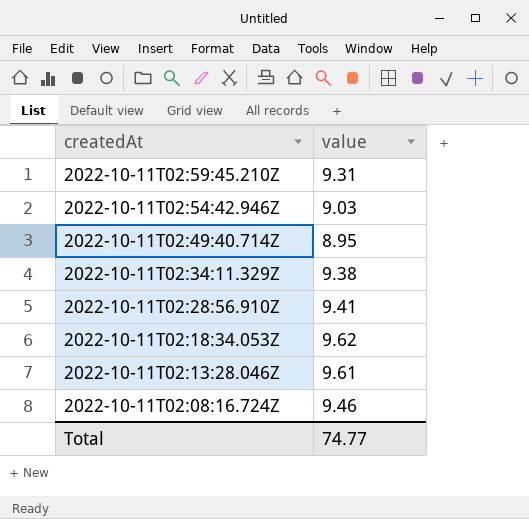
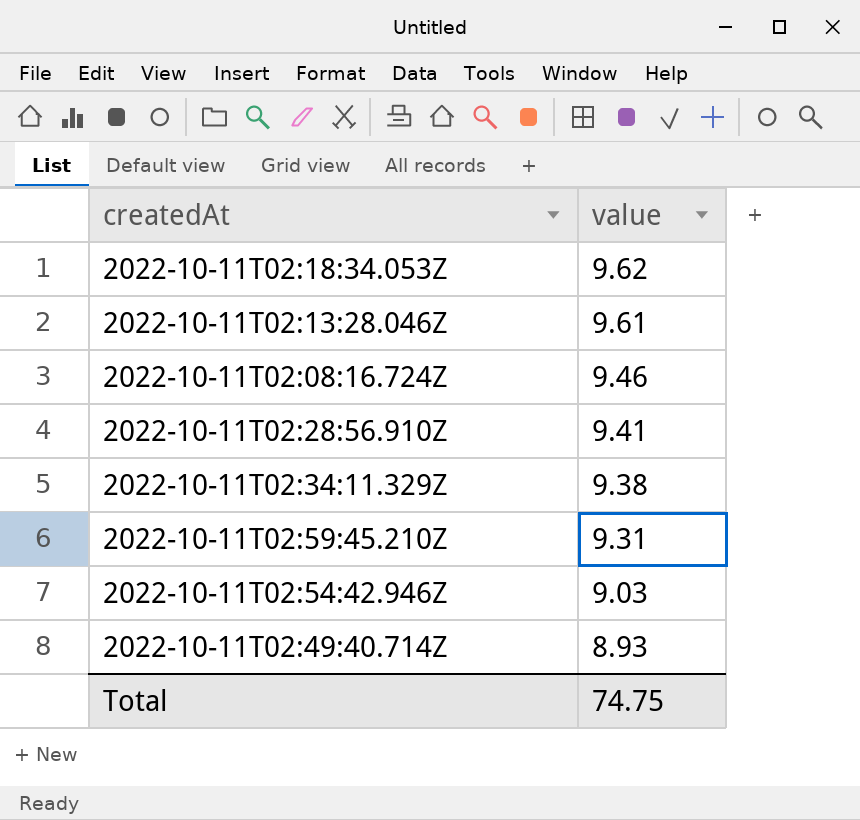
row order: createdAt descending -> value descending
2022-10-11T02:49:40.714Z | value: 8.95 -> 8.93
Total | value: 74.77 -> 74.75

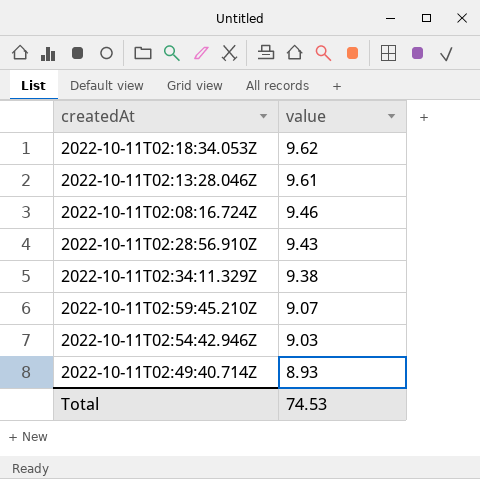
2022-10-11T02:28:56.910Z | value: 9.41 -> 9.43
2022-10-11T02:59:45.210Z | value: 9.31 -> 9.07
Total | value: 74.75 -> 74.53

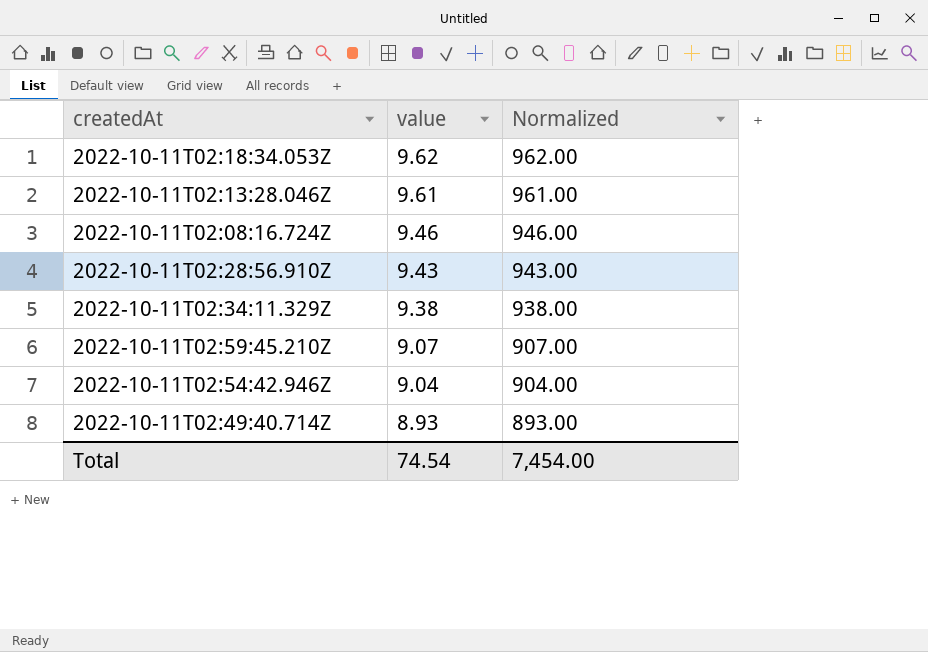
column Normalized | formula: none -> [value] * 100
2022-10-11T02:54:42.946Z | value: 9.03 -> 9.04
Total | value: 74.53 -> 74.54

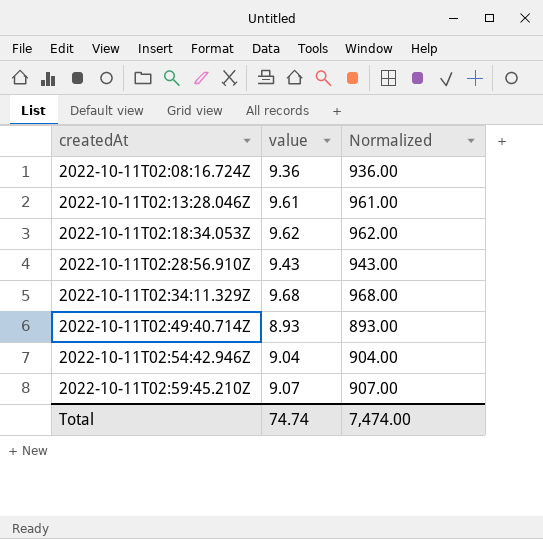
row order: value descending -> createdAt ascending
2022-10-11T02:08:16.724Z | value: 9.46 -> 9.36
2022-10-11T02:08:16.724Z | Normalized: 946.00 -> 936.00
2022-10-11T02:34:11.329Z | value: 9.38 -> 9.68
2022-10-11T02:34:11.329Z | Normalized: 938.00 -> 968.00
Total | value: 74.54 -> 74.74
Total | Normalized: 7,454.00 -> 7,474.00

